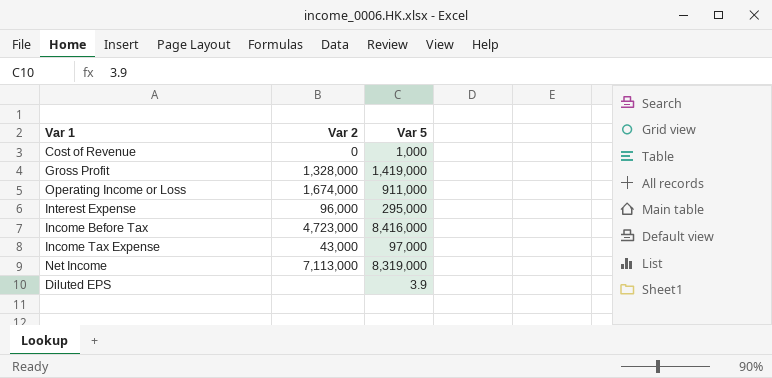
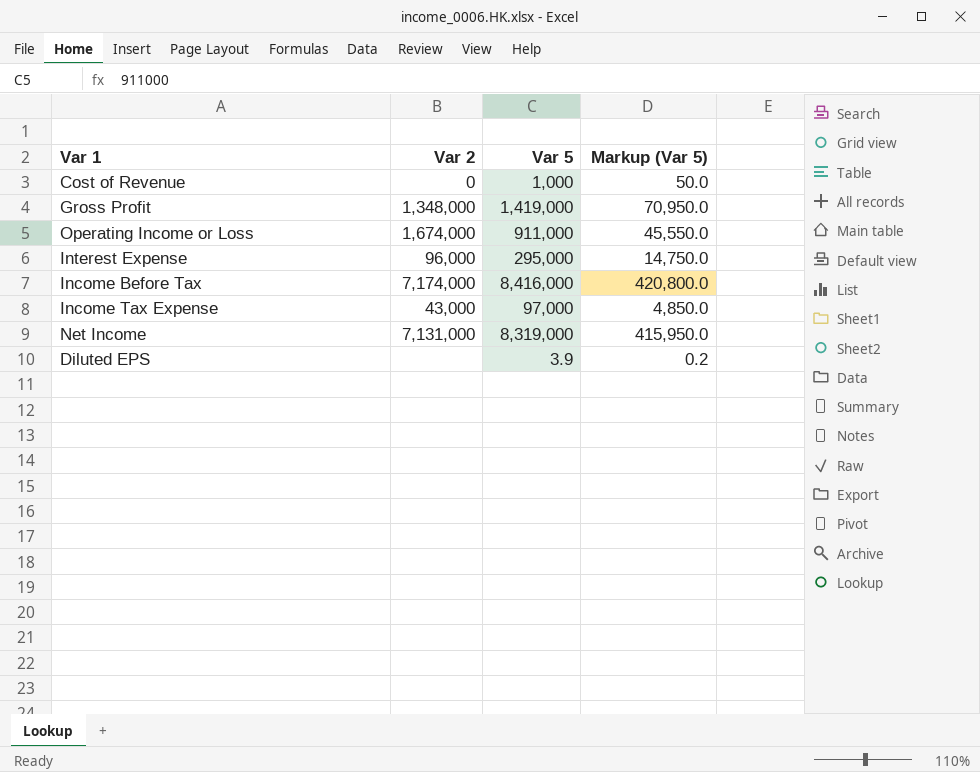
column Markup (Var 5) | formula: none -> [Var 5] * 0.05
Gross Profit | Var 2: 1,328,000 -> 1,348,000
Income Before Tax | Var 2: 4,723,000 -> 7,174,000
Net Income | Var 2: 7,113,000 -> 7,131,000

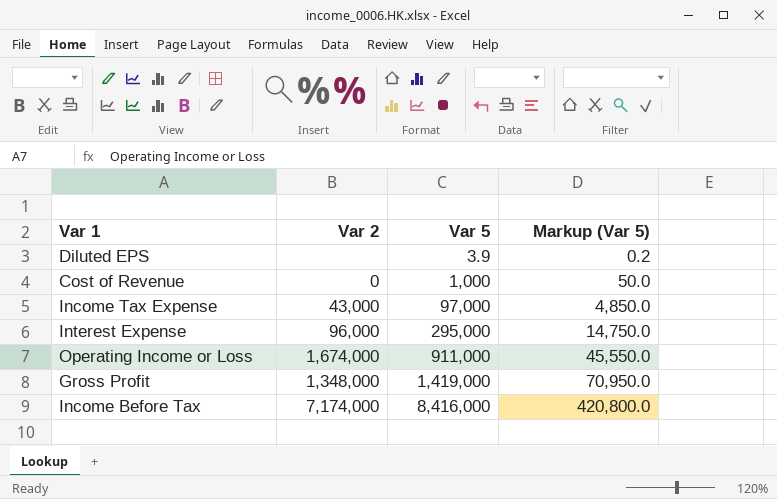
row order: none -> Var 5 ascending
row Net Income: 7,131,000 | 8,319,000 | 415,950.0 -> none

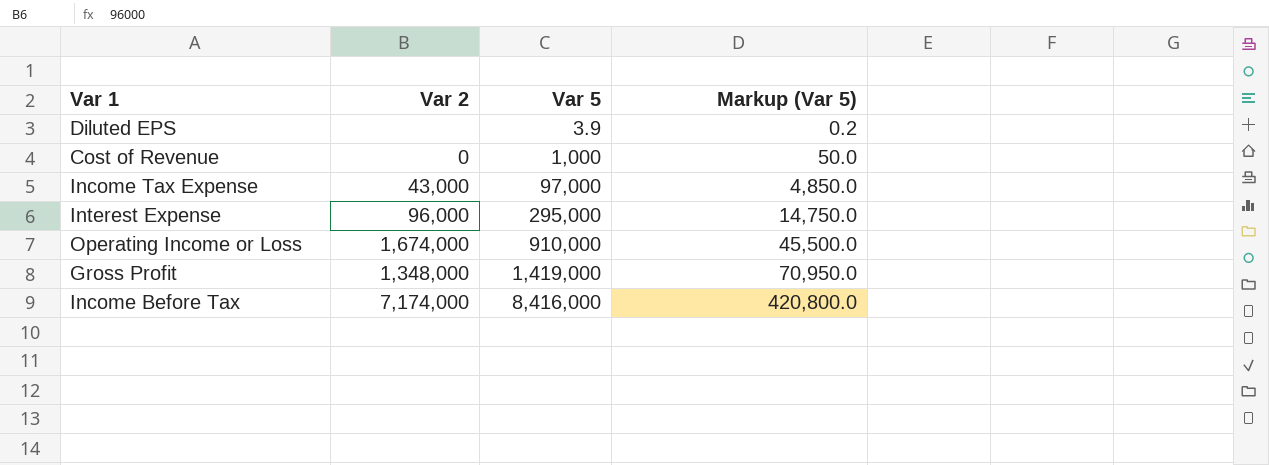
Operating Income or Loss | Var 5: 911,000 -> 910,000
Operating Income or Loss | Markup (Var 5): 45,550.0 -> 45,500.0

